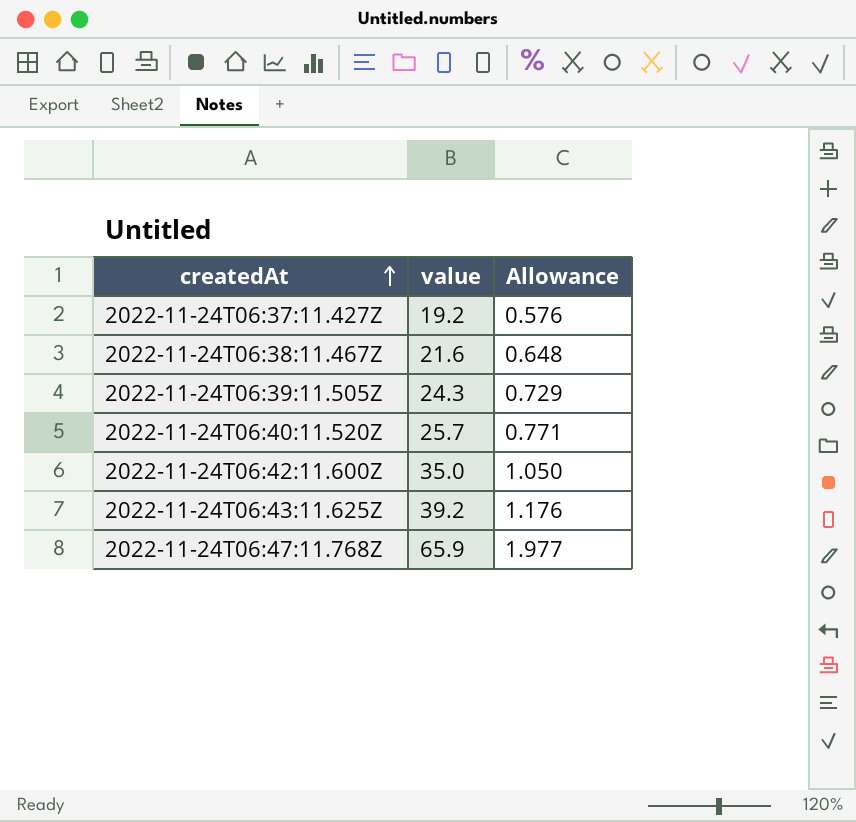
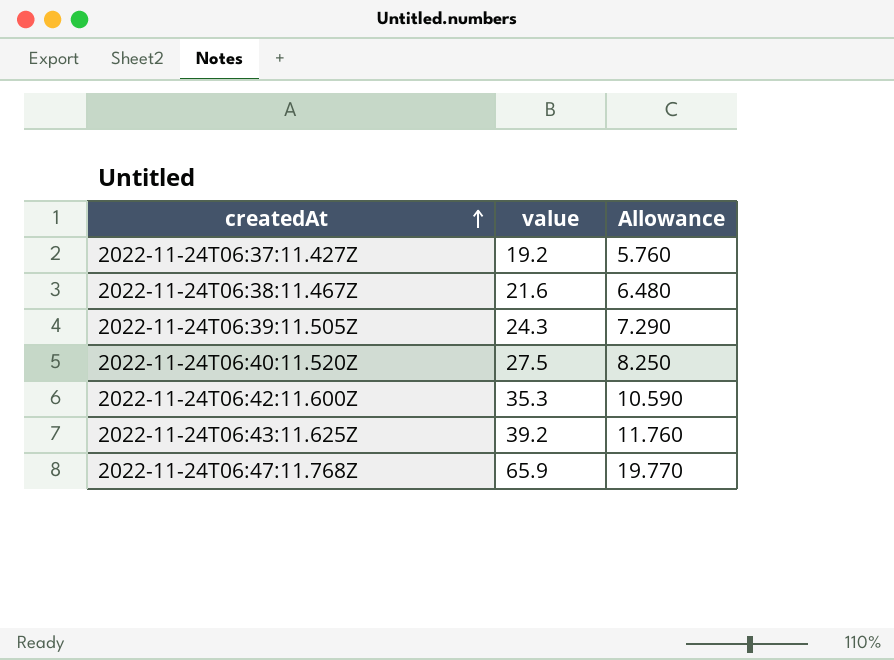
column Allowance | formula: [value] * 0.03 -> [value] * 0.3
2022-11-24T06:40:11.520Z | value: 25.7 -> 27.5
2022-11-24T06:42:11.600Z | value: 35.0 -> 35.3

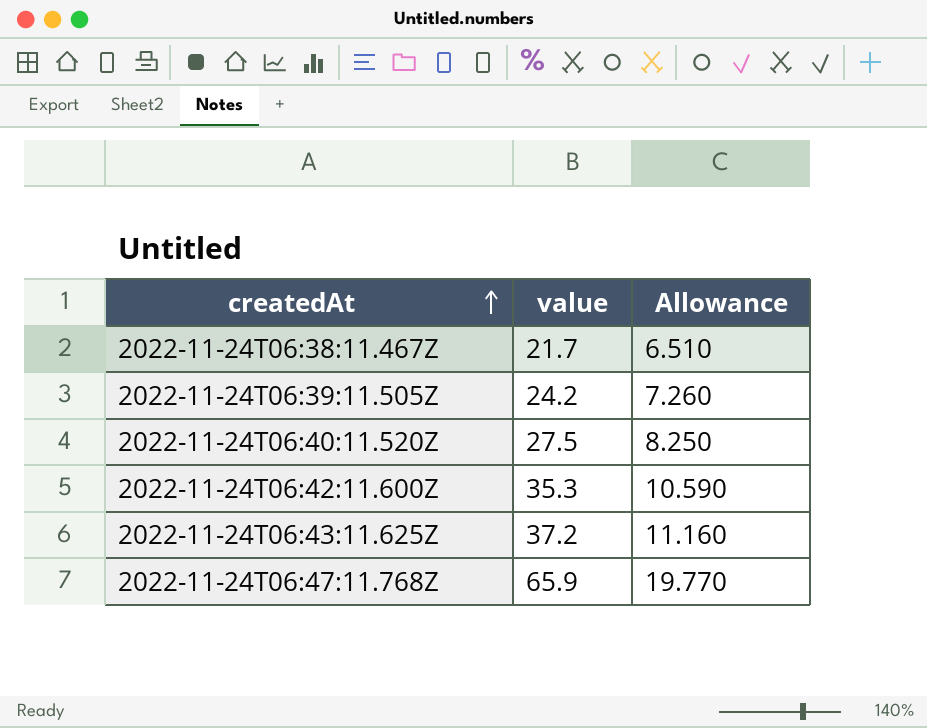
row 2022-11-24T06:37:11.427Z: 19.2 | 5.760 -> none
2022-11-24T06:38:11.467Z | value: 21.6 -> 21.7
2022-11-24T06:38:11.467Z | Allowance: 6.480 -> 6.510
2022-11-24T06:39:11.505Z | value: 24.3 -> 24.2
2022-11-24T06:39:11.505Z | Allowance: 7.290 -> 7.260
2022-11-24T06:43:11.625Z | value: 39.2 -> 37.2
2022-11-24T06:43:11.625Z | Allowance: 11.760 -> 11.160

